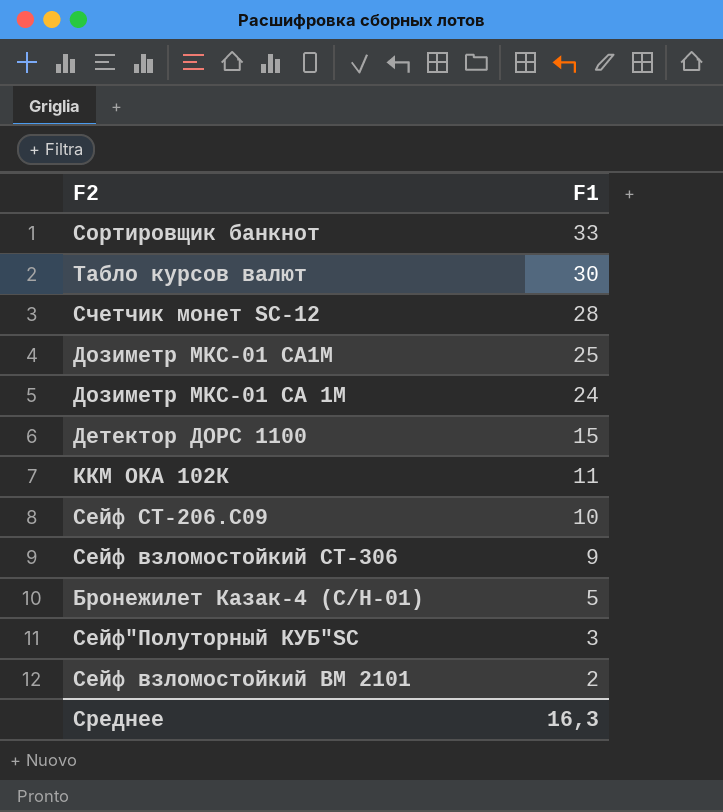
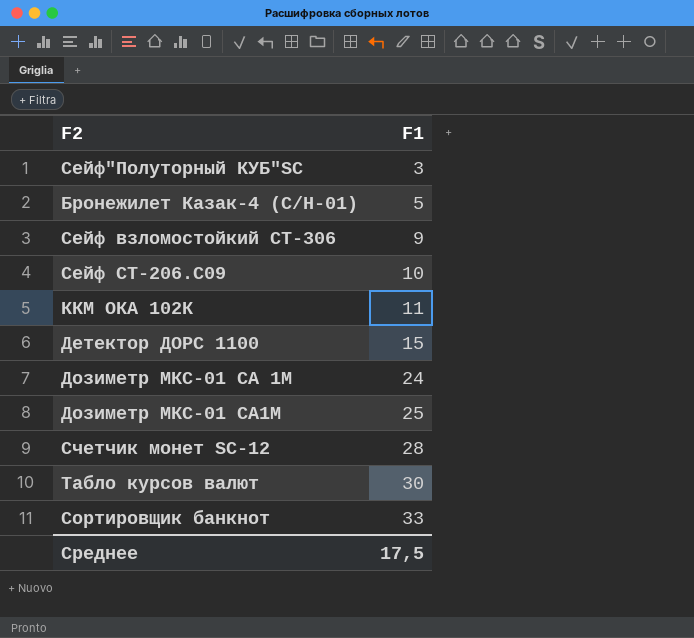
row order: F1 descending -> F1 ascending
row Сейф взломостойкий ВМ 2101: 2 -> none
Среднее | F1: 16,3 -> 17,5

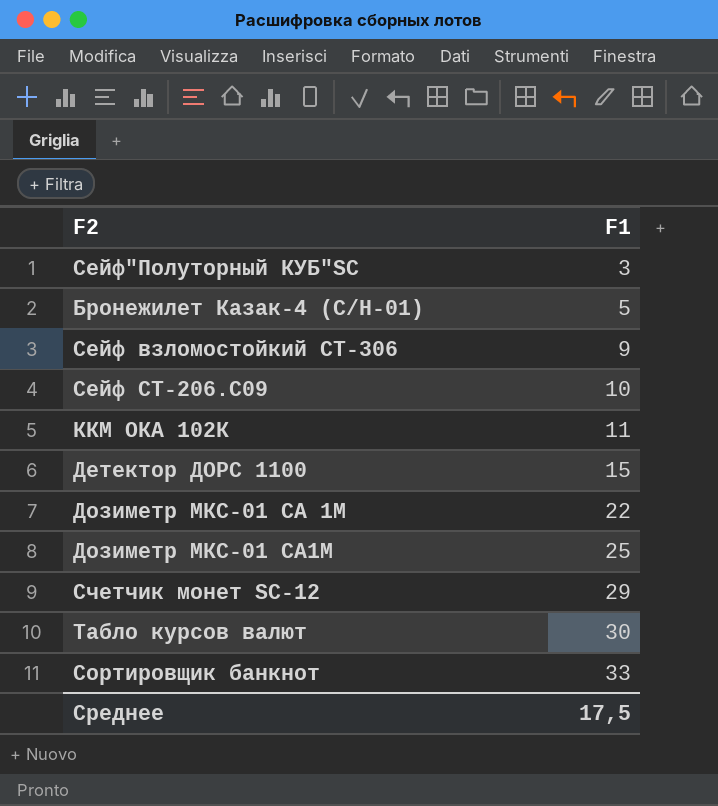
Дозиметр МКС-01 СА 1М | F1: 24 -> 22
Счетчик монет SC-12 | F1: 28 -> 29

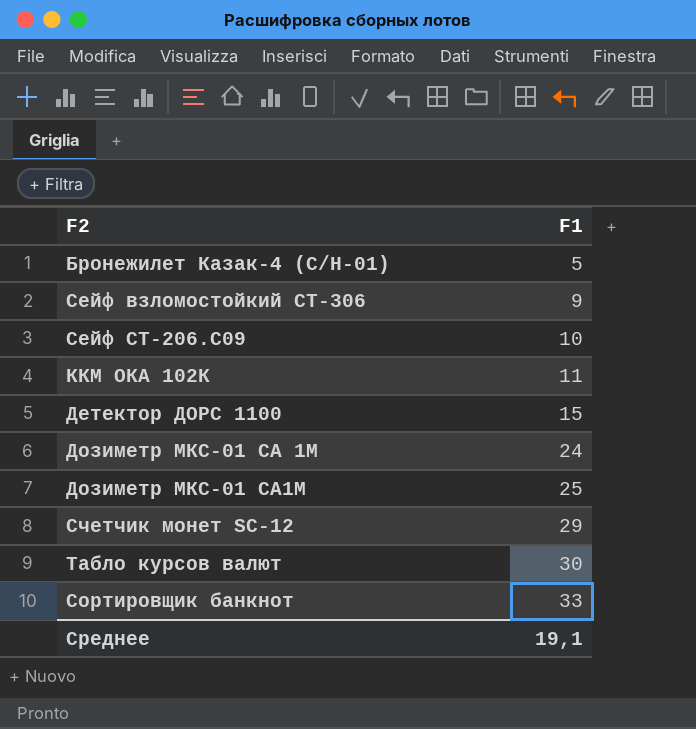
row Сейф"Полуторный КУБ"SC: 3 -> none
Дозиметр МКС-01 СА 1М | F1: 22 -> 24
Среднее | F1: 17,5 -> 19,1

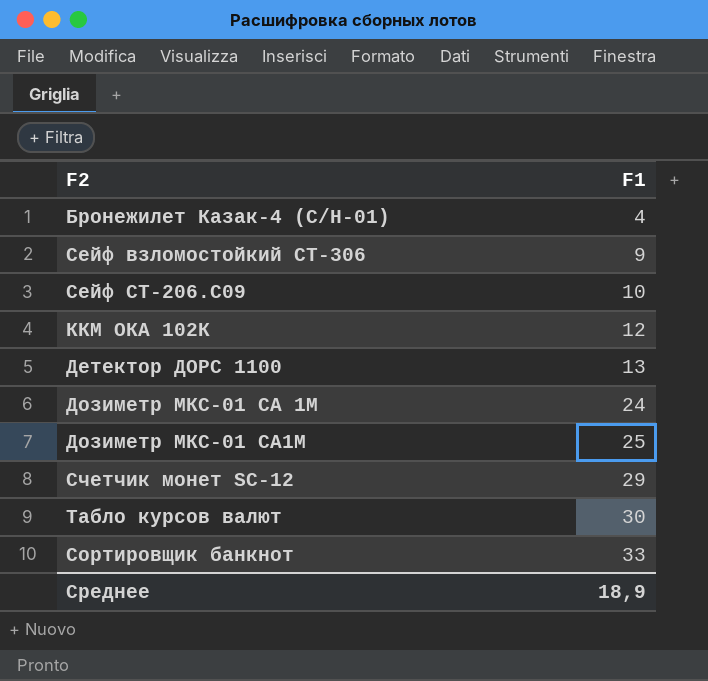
Бронежилет Казак-4 (С/Н-01) | F1: 5 -> 4
ККМ ОКА 102К | F1: 11 -> 12
Детектор ДОРС 1100 | F1: 15 -> 13
Среднее | F1: 19,1 -> 18,9

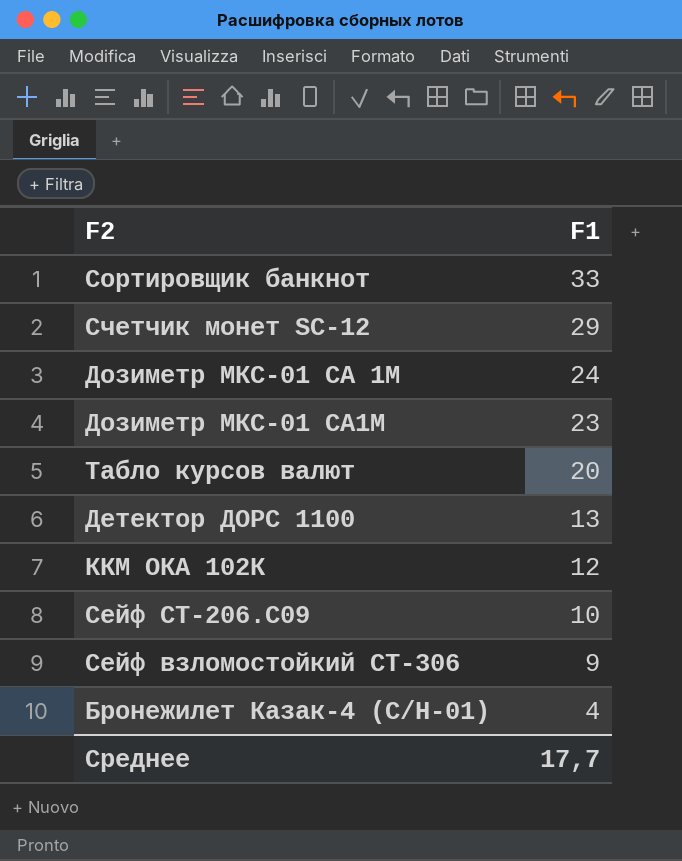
row order: F1 ascending -> F1 descending
Дозиметр МКС-01 СА1М | F1: 25 -> 23
Табло курсов валют | F1: 30 -> 20
Среднее | F1: 18,9 -> 17,7

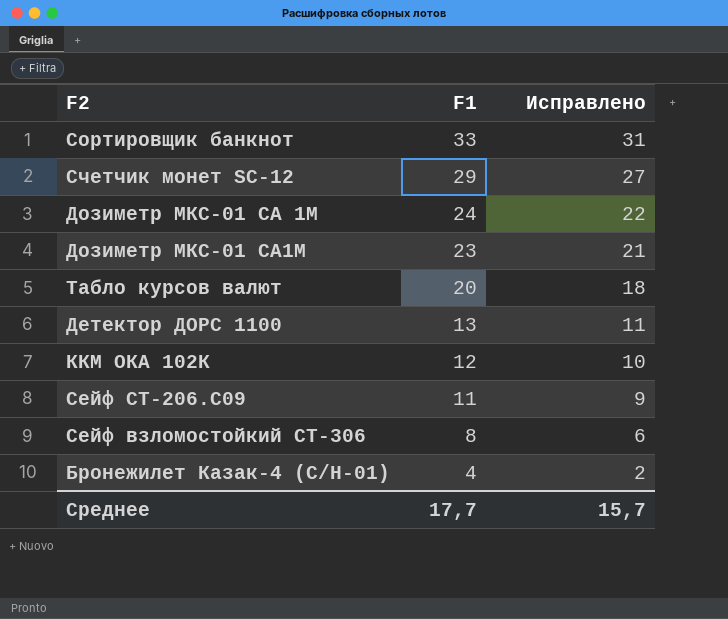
column Исправлено | formula: none -> [F1] - 2
Сейф СТ-206.С09 | F1: 10 -> 11
Сейф взломостойкий СТ-306 | F1: 9 -> 8

